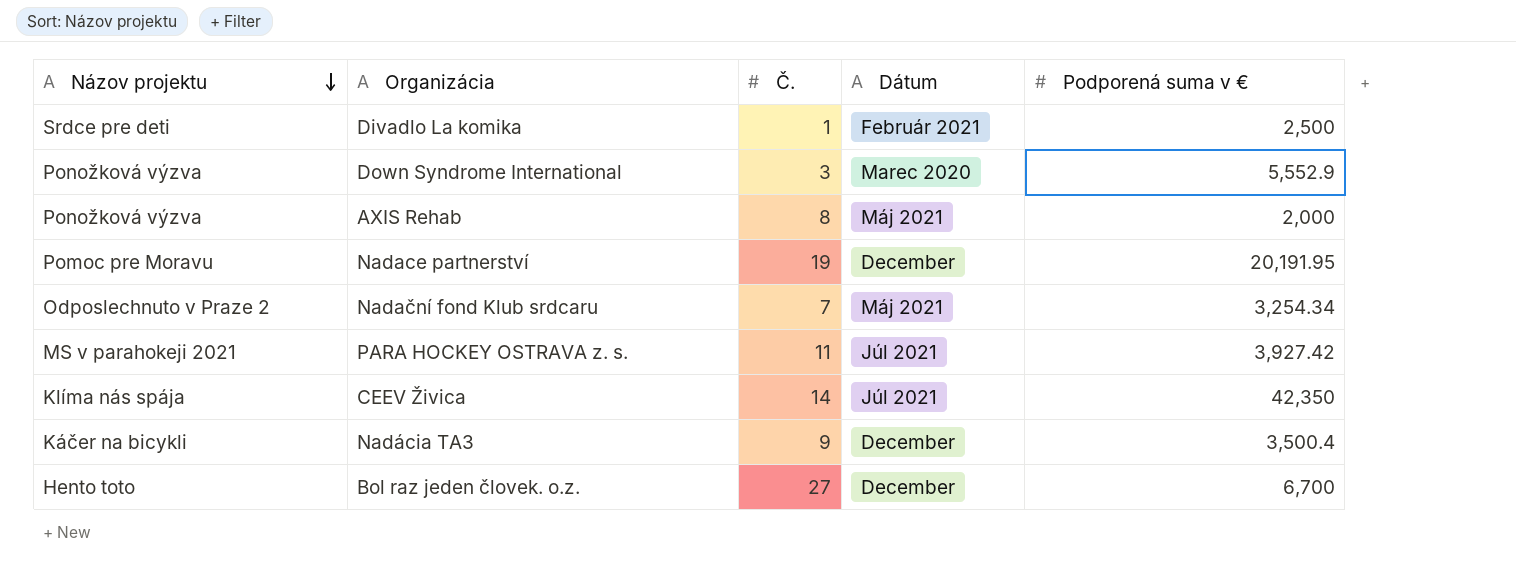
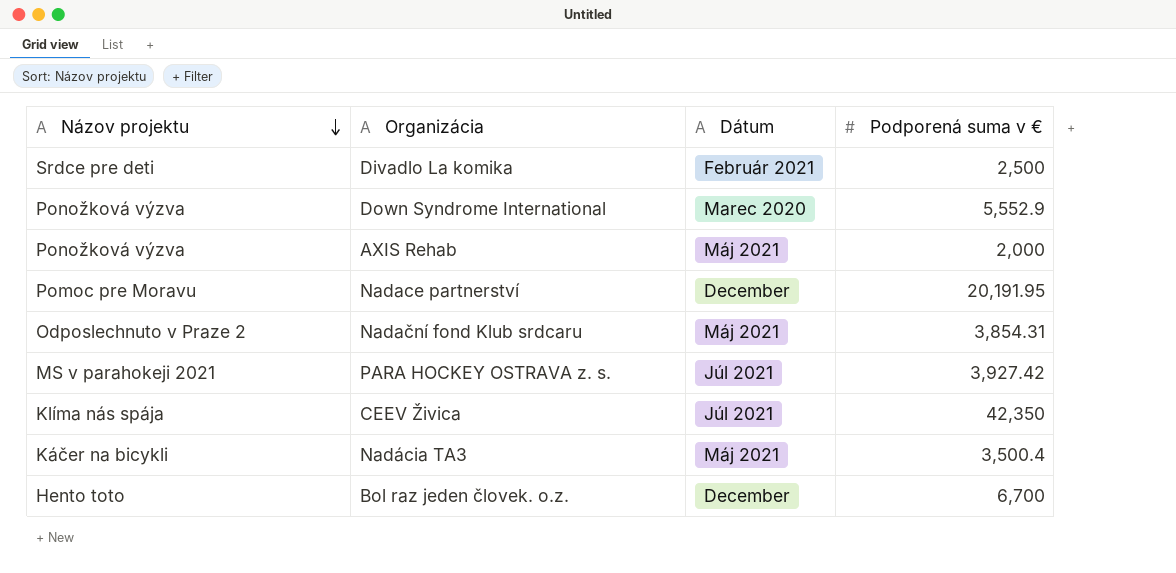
column Č. | position: 3 -> none
Nadační fond Klub srdcaru | Podporená suma v €: 3,254.34 -> 3,854.31
Nadácia TA3 | Dátum: December -> Máj 2021

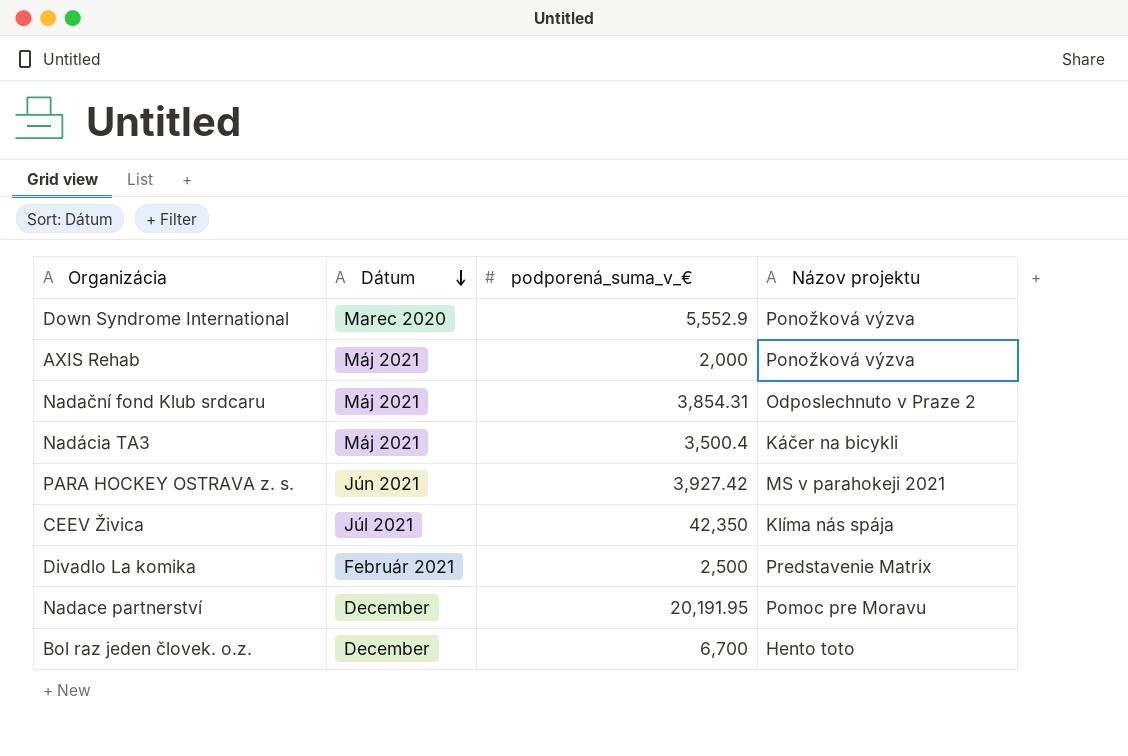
row order: Názov projektu descending -> Dátum descending
column name: Podporená suma v € -> podporená_suma_v_€
column Názov projektu | position: 1 -> 4
PARA HOCKEY OSTRAVA z. s. | Dátum: Júl 2021 -> Jún 2021
Divadlo La komika | Názov projektu: Srdce pre deti -> Predstavenie Matrix

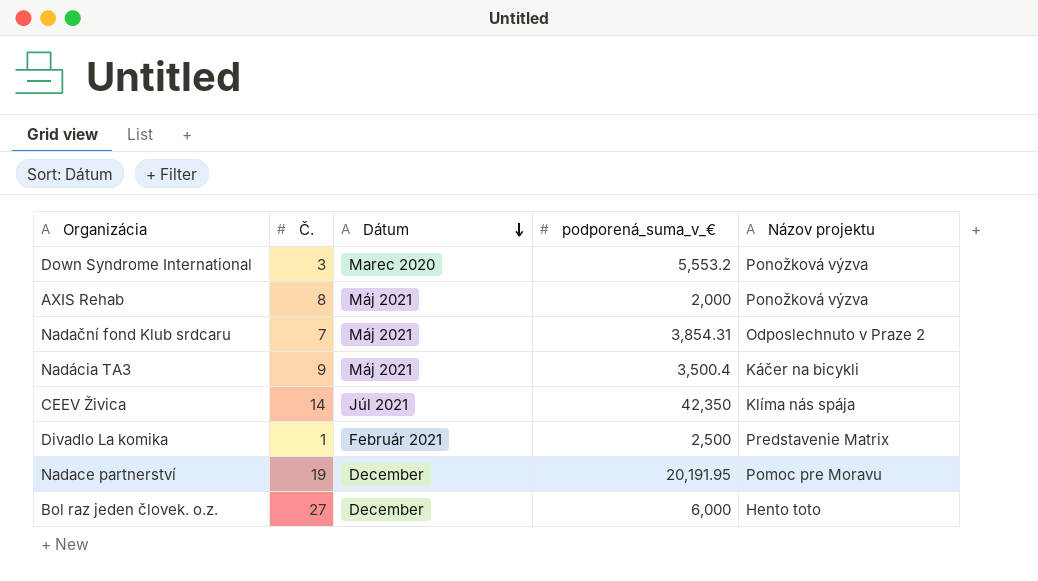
column Č. | position: none -> 2
row PARA HOCKEY OSTRAVA z. s.: Jún 2021 | 3,927.42 | MS v parahokeji 2021 -> none
Down Syndrome International | podporená_suma_v_€: 5,552.9 -> 5,553.2
Bol raz jeden človek. o.z. | podporená_suma_v_€: 6,700 -> 6,000

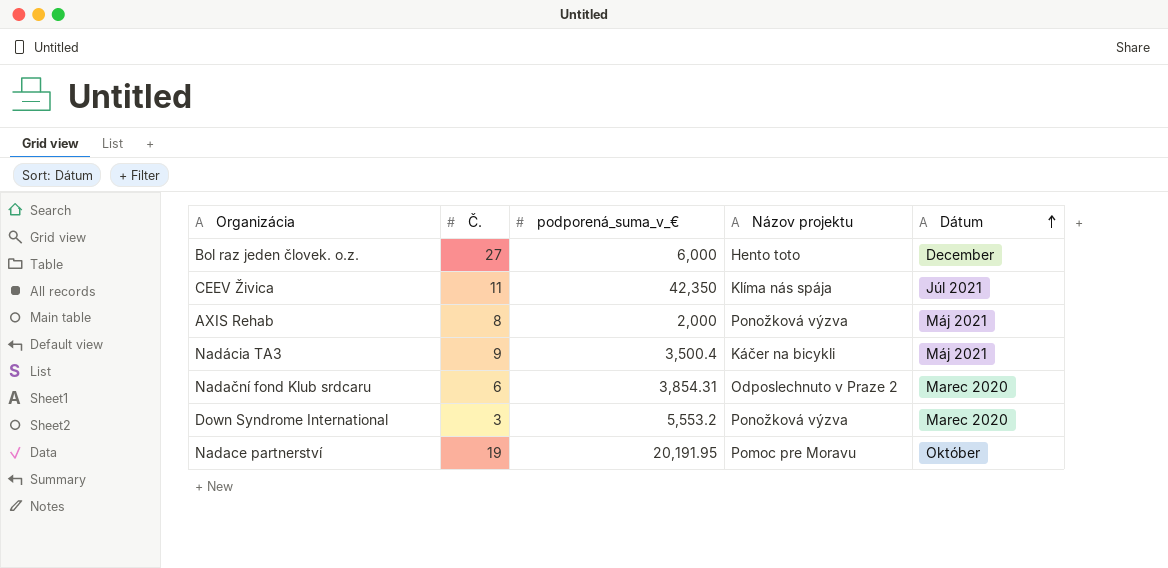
row order: Dátum descending -> Dátum ascending
column Dátum | position: 3 -> 5
row Divadlo La komika: 1 | Február 2021 | 2,500 | Predstavenie Matrix -> none
CEEV Živica | Č.: 14 -> 11
Nadační fond Klub srdcaru | Č.: 7 -> 6
Nadační fond Klub srdcaru | Dátum: Máj 2021 -> Marec 2020
Nadace partnerství | Dátum: December -> Október

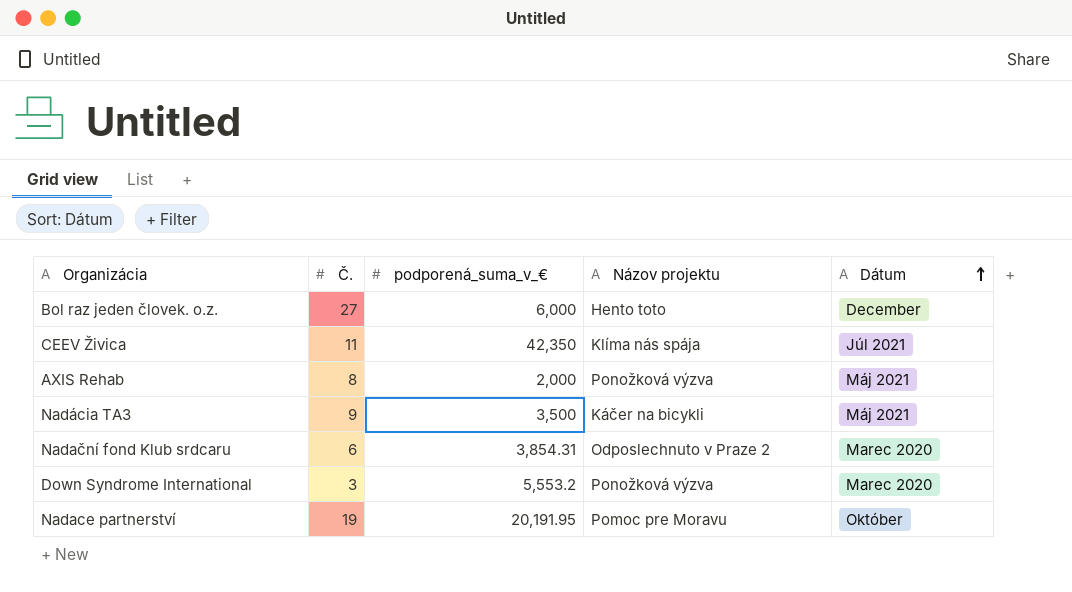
Nadácia TA3 | podporená_suma_v_€: 3,500.4 -> 3,500

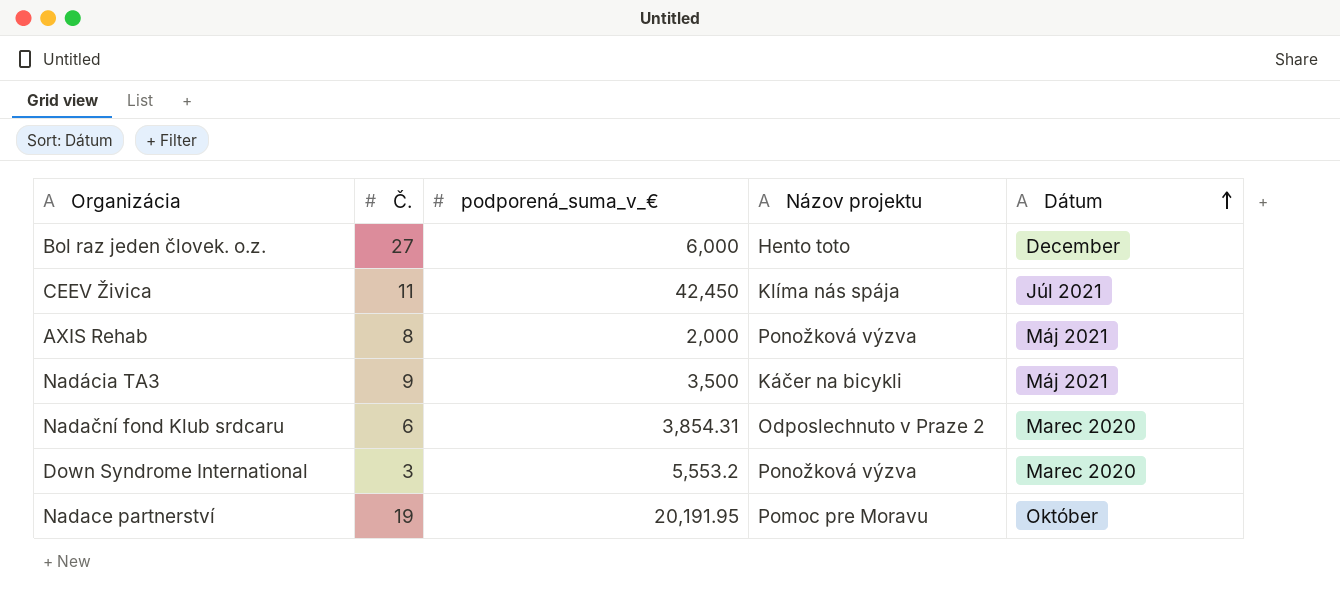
CEEV Živica | podporená_suma_v_€: 42,350 -> 42,450

